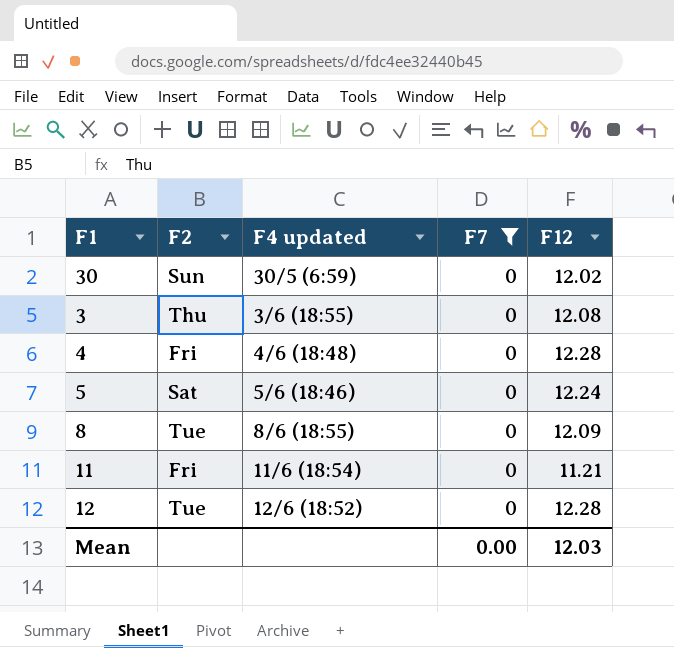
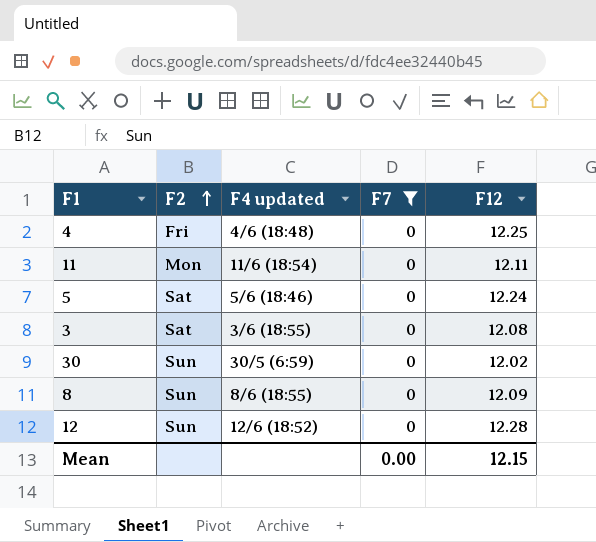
row order: none -> F2 ascending
4 | F12: 12.28 -> 12.25
11 | F2: Fri -> Mon
11 | F12: 11.21 -> 12.11
3 | F2: Thu -> Sat
8 | F2: Tue -> Sun
12 | F2: Tue -> Sun
Mean | F12: 12.03 -> 12.15

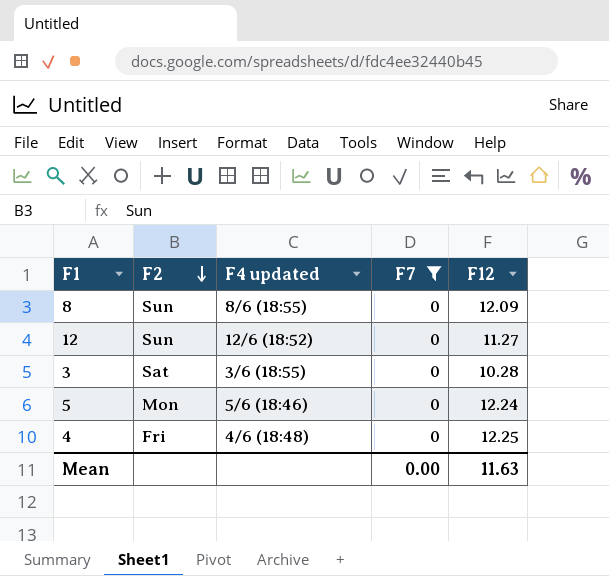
row order: F2 ascending -> F2 descending
row 11: Mon | 11/6 (18:54) | 0 | 12.11 -> none
row 30: Sun | 30/5 (6:59) | 0 | 12.02 -> none
12 | F12: 12.28 -> 11.27
3 | F12: 12.08 -> 10.28
5 | F2: Sat -> Mon
Mean | F12: 12.15 -> 11.63

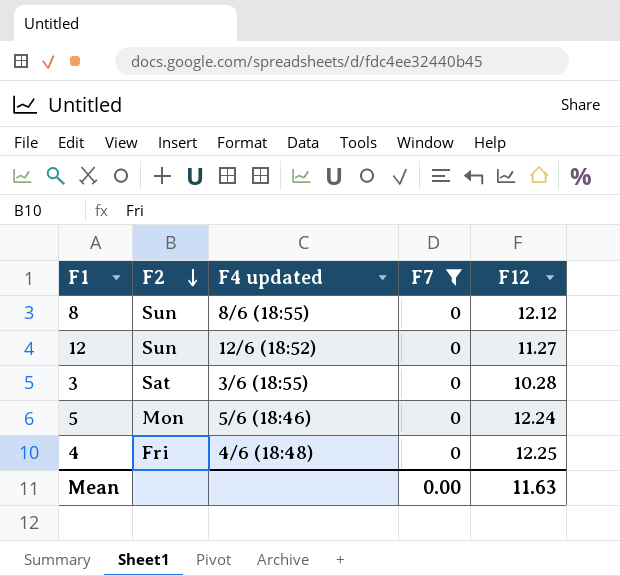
8 | F12: 12.09 -> 12.12

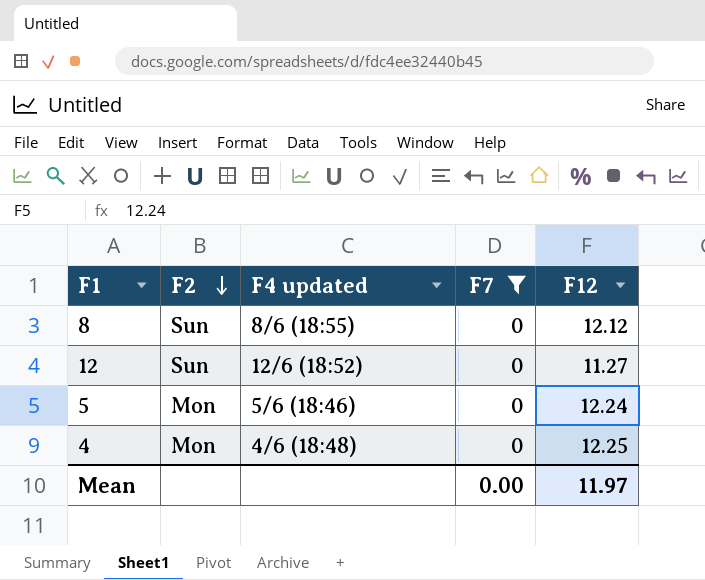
row 3: Sat | 3/6 (18:55) | 0 | 10.28 -> none
4 | F2: Fri -> Mon
Mean | F12: 11.63 -> 11.97

